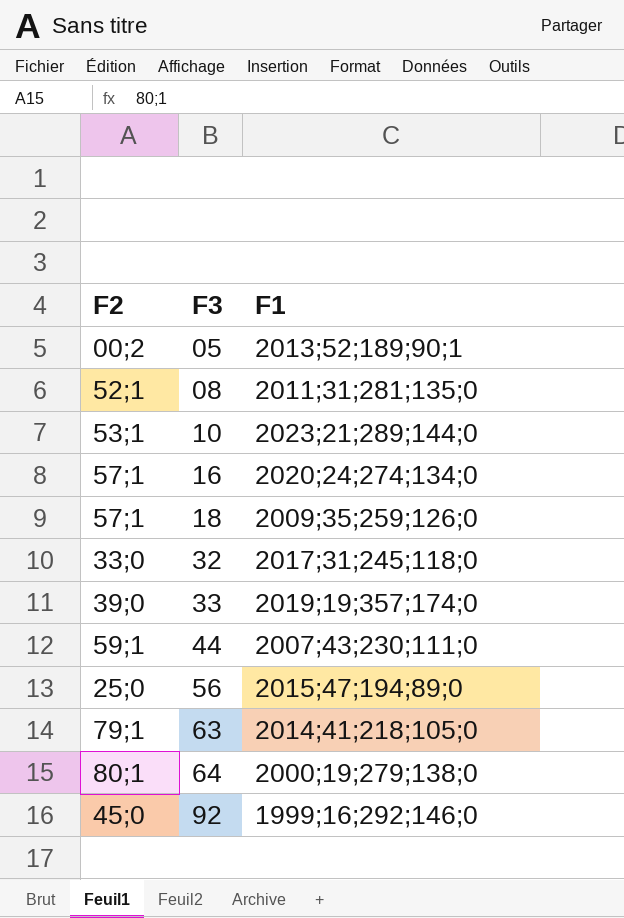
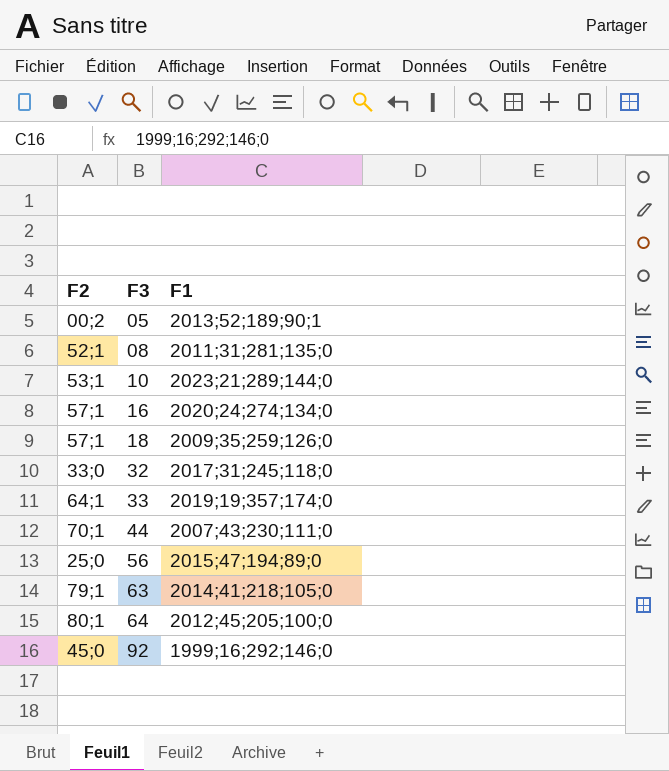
33 | F2: 39;0 -> 64;1
44 | F2: 59;1 -> 70;1
64 | F1: 2000;19;279;138;0 -> 2012;45;205;100;0

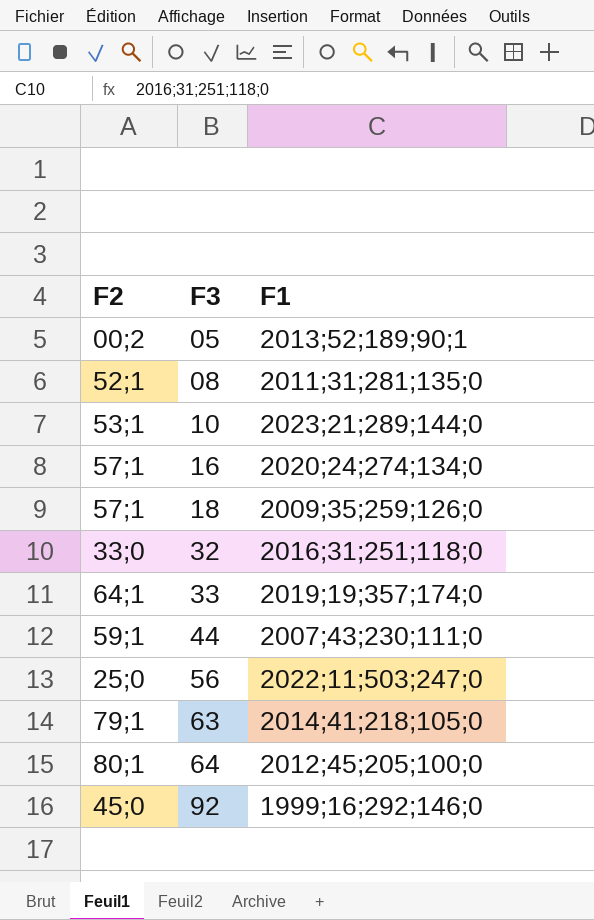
32 | F1: 2017;31;245;118;0 -> 2016;31;251;118;0
44 | F2: 70;1 -> 59;1
56 | F1: 2015;47;194;89;0 -> 2022;11;503;247;0

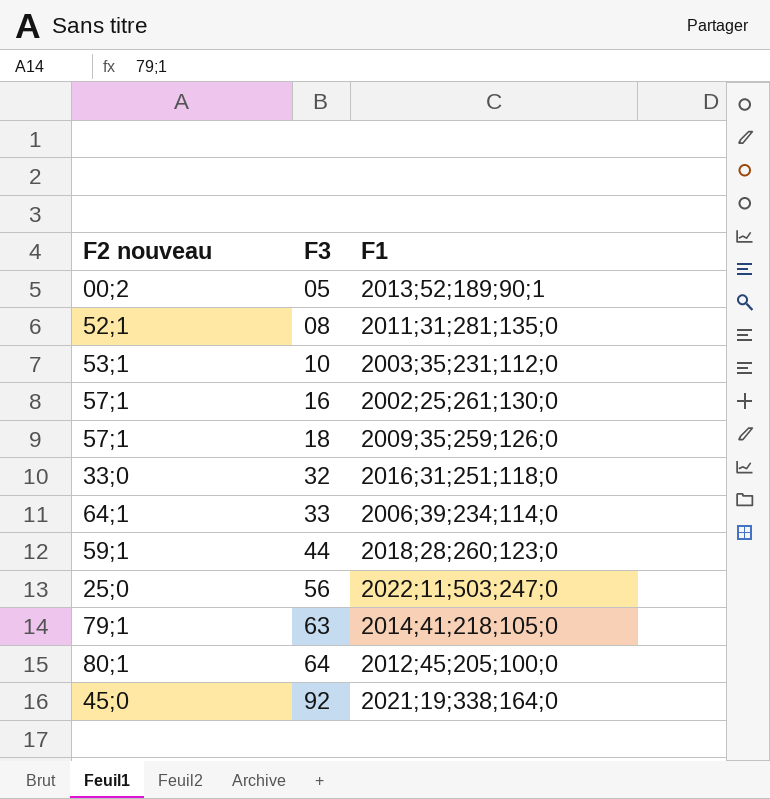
column name: F2 -> F2 nouveau
10 | F1: 2023;21;289;144;0 -> 2003;35;231;112;0
16 | F1: 2020;24;274;134;0 -> 2002;25;261;130;0
33 | F1: 2019;19;357;174;0 -> 2006;39;234;114;0
44 | F1: 2007;43;230;111;0 -> 2018;28;260;123;0
92 | F1: 1999;16;292;146;0 -> 2021;19;338;164;0

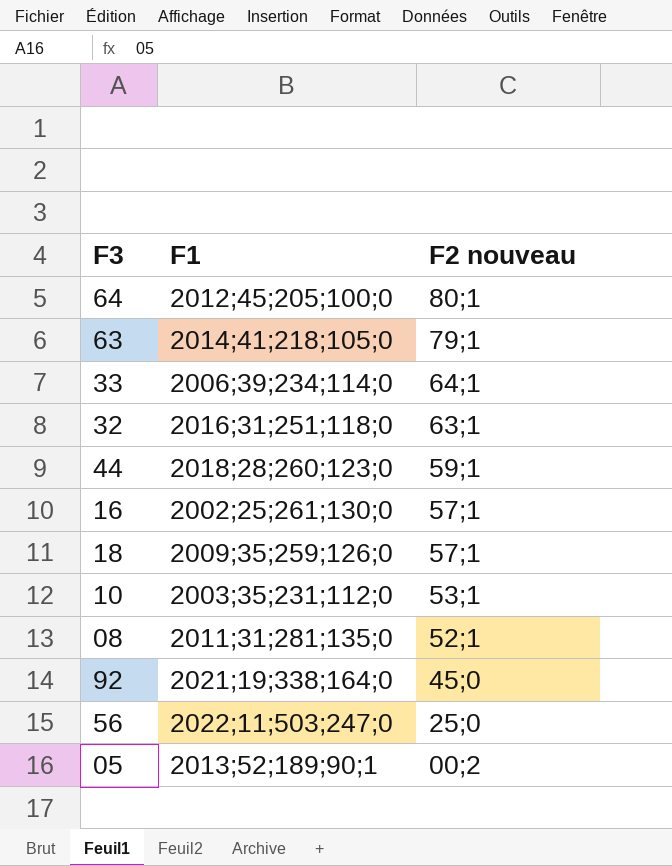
row order: F3 ascending -> F2 nouveau descending
column F2 nouveau | position: 1 -> 3
32 | F2 nouveau: 33;0 -> 63;1

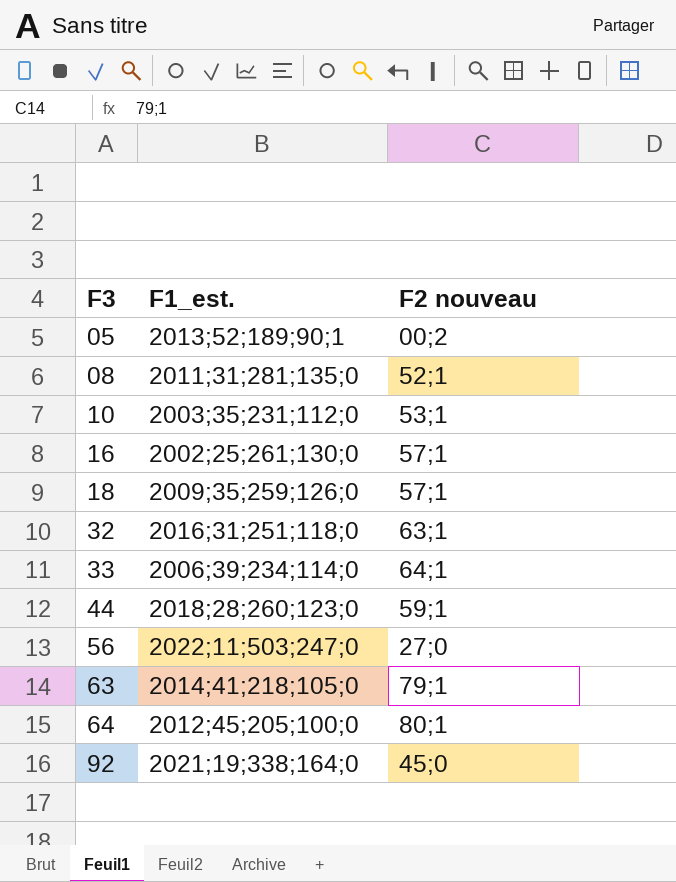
row order: F2 nouveau descending -> F3 ascending
column name: F1 -> F1_est.
56 | F2 nouveau: 25;0 -> 27;0

